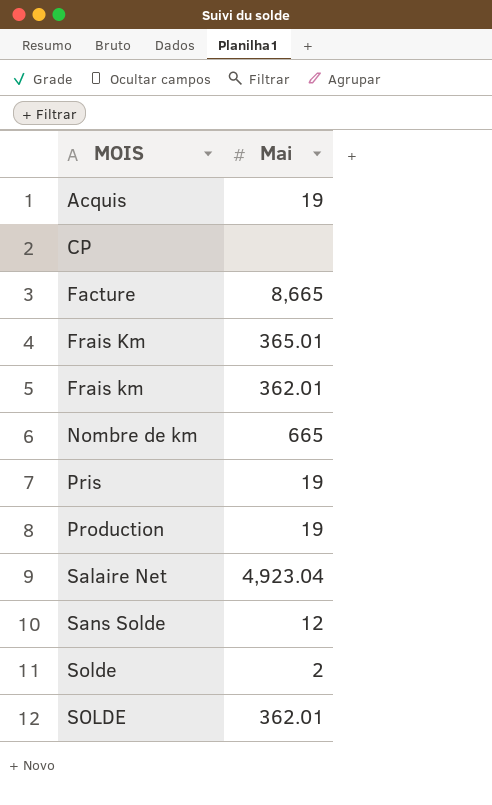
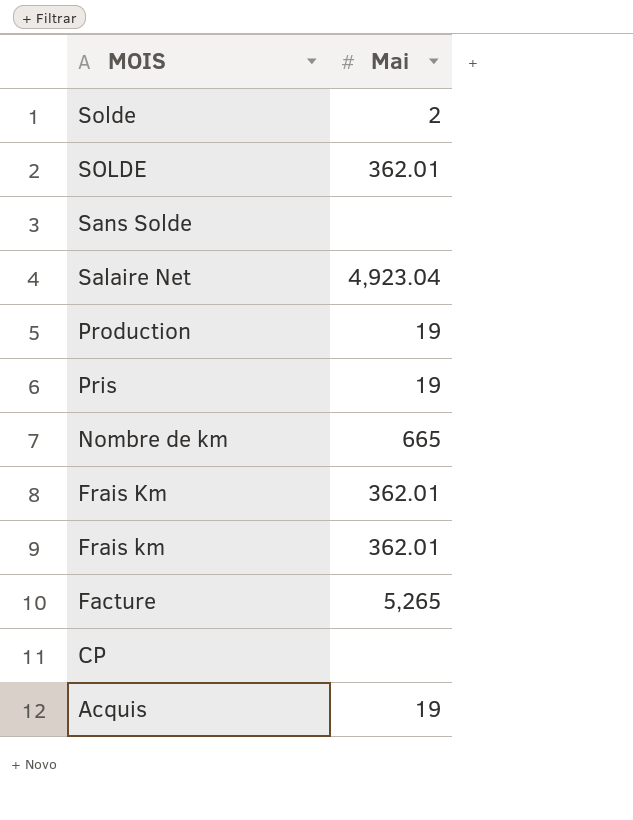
row order: MOIS ascending -> MOIS descending
Sans Solde | Mai: 12 -> none
Frais Km | Mai: 365.01 -> 362.01
Facture | Mai: 8,665 -> 5,265

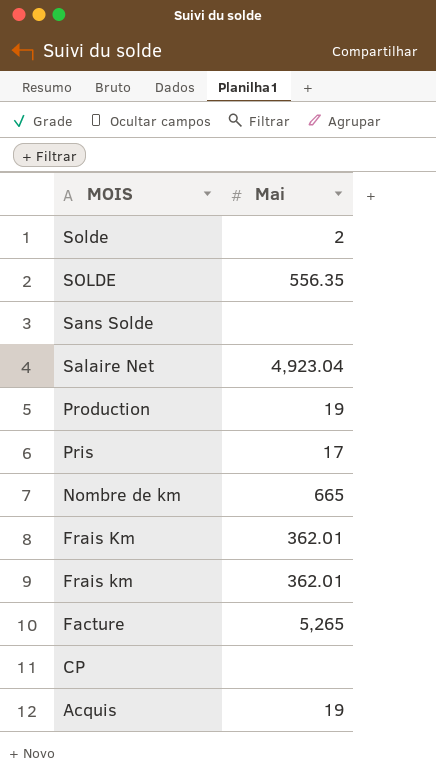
SOLDE | Mai: 362.01 -> 556.35
Pris | Mai: 19 -> 17

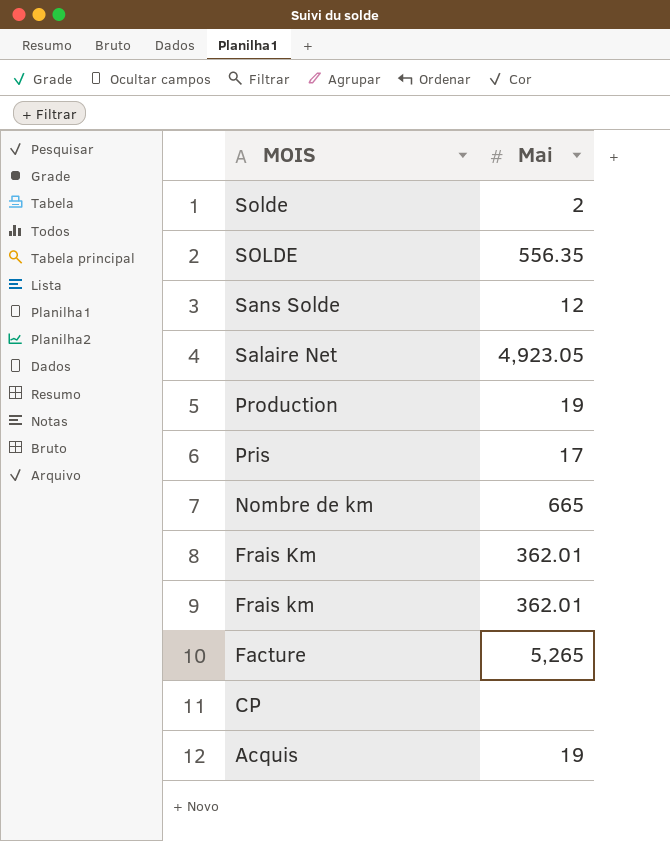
Sans Solde | Mai: none -> 12
Salaire Net | Mai: 4,923.04 -> 4,923.05

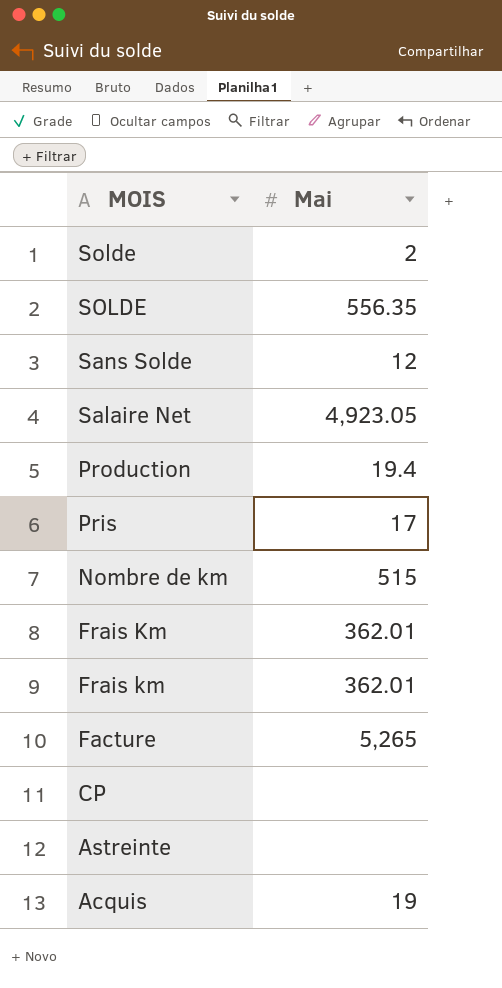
Production | Mai: 19 -> 19.4
Nombre de km | Mai: 665 -> 515
row Astreinte: none -> none

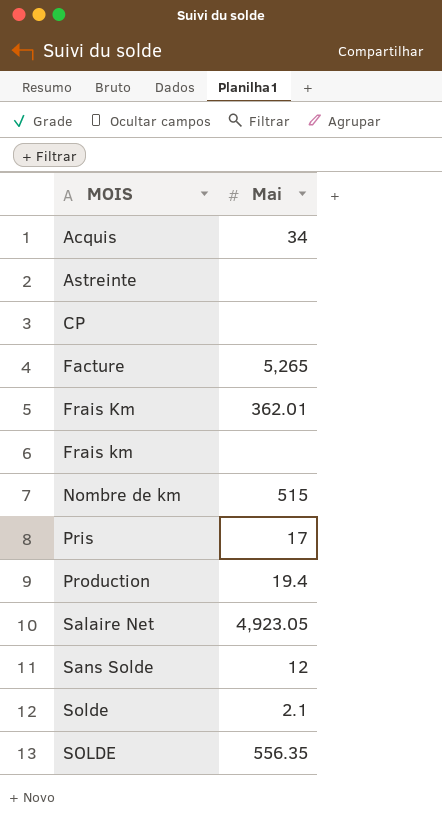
row order: MOIS descending -> MOIS ascending
Acquis | Mai: 19 -> 34
Frais km | Mai: 362.01 -> none
Solde | Mai: 2 -> 2.1

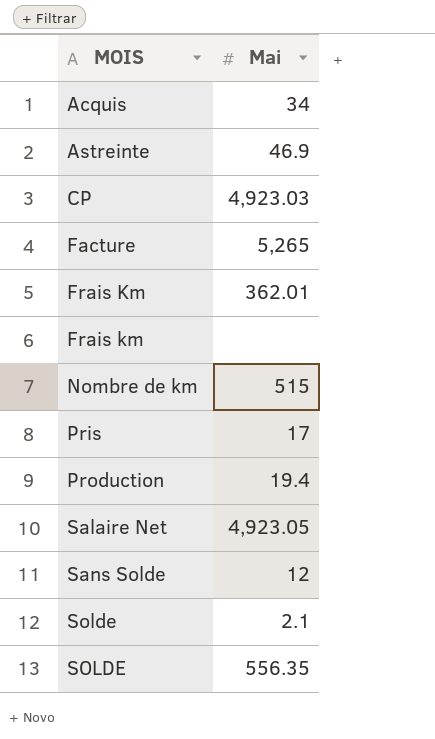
Astreinte | Mai: none -> 46.9
CP | Mai: none -> 4,923.03

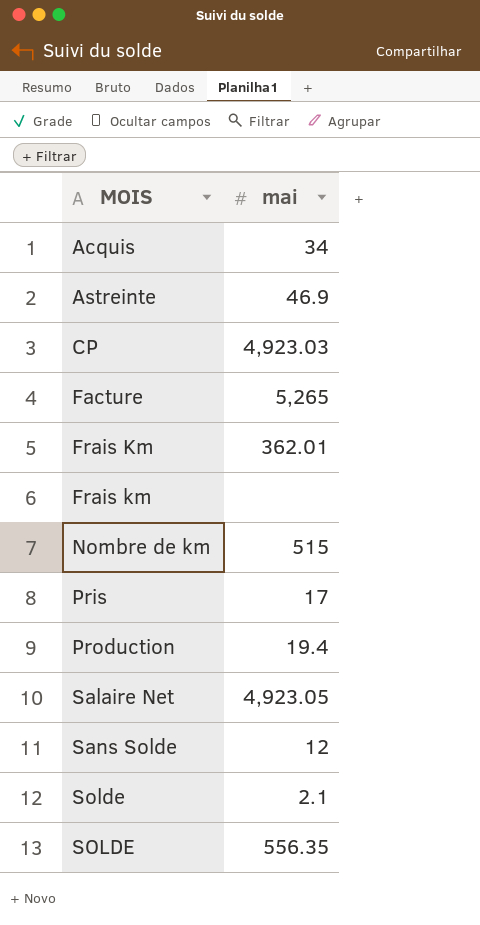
column name: Mai -> mai

